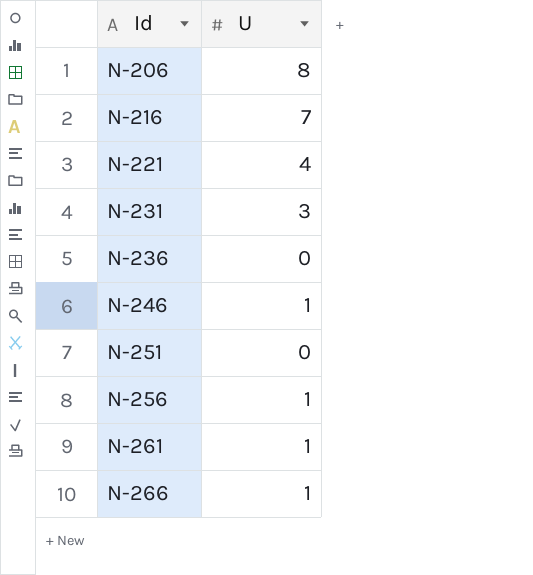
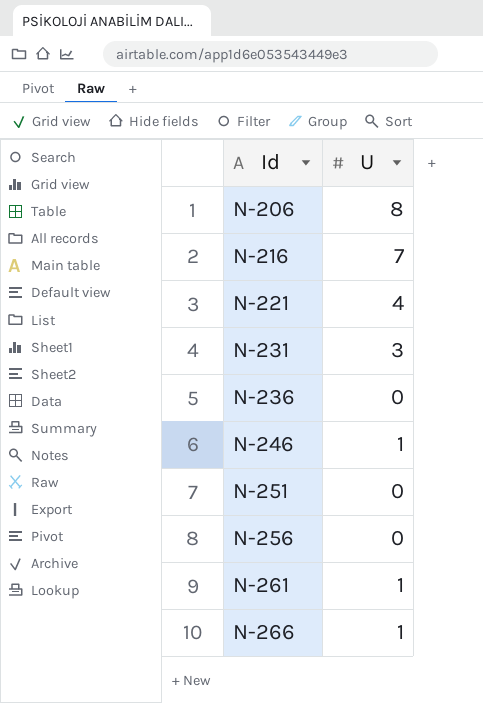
N-256 | U: 1 -> 0

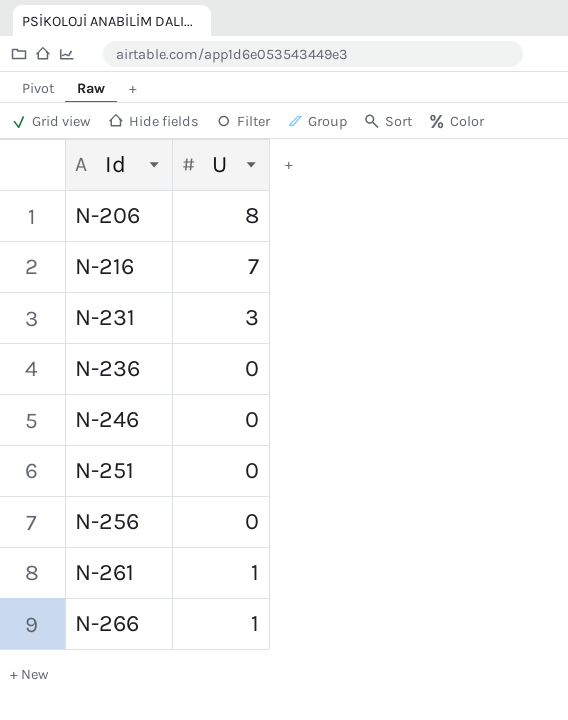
row N-221: 4 -> none
N-246 | U: 1 -> 0

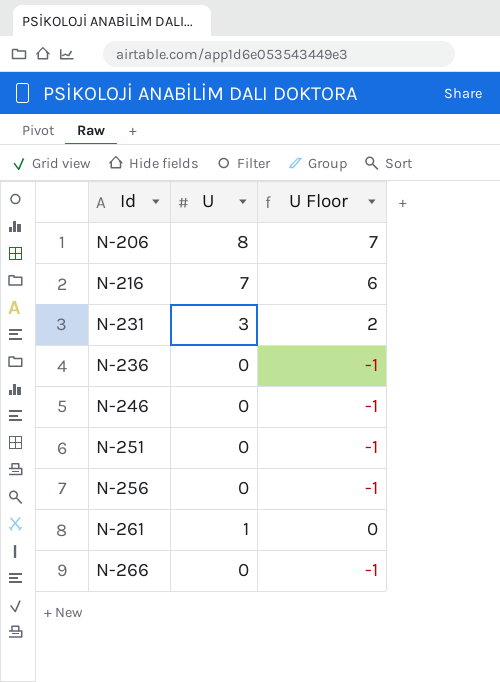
column U Floor | formula: none -> [U] - 1
N-266 | U: 1 -> 0

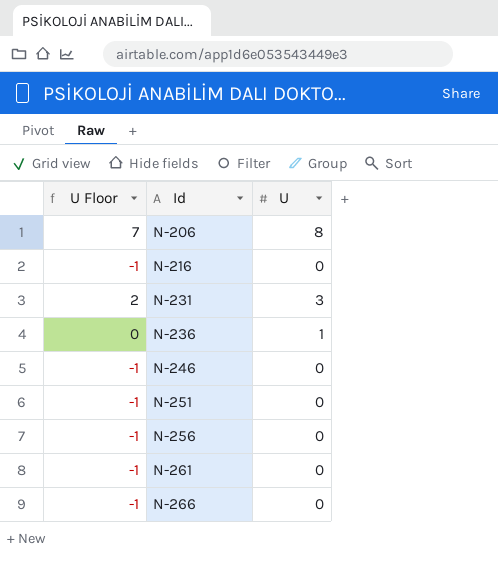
column U Floor | position: 3 -> 1
N-216 | U Floor: 6 -> -1
N-216 | U: 7 -> 0
N-236 | U Floor: -1 -> 0
N-236 | U: 0 -> 1
N-261 | U Floor: 0 -> -1
N-261 | U: 1 -> 0

